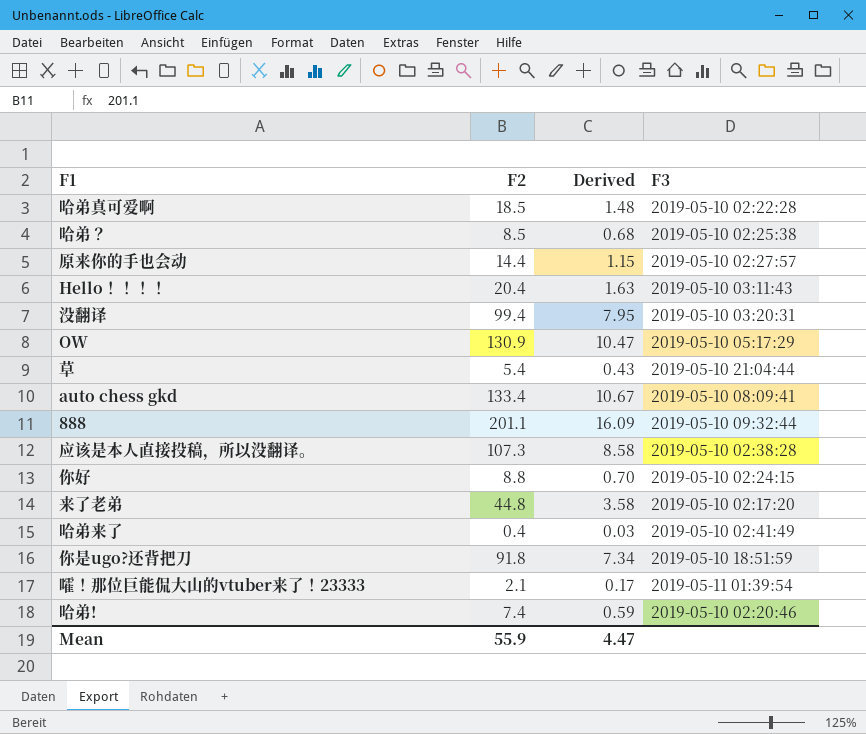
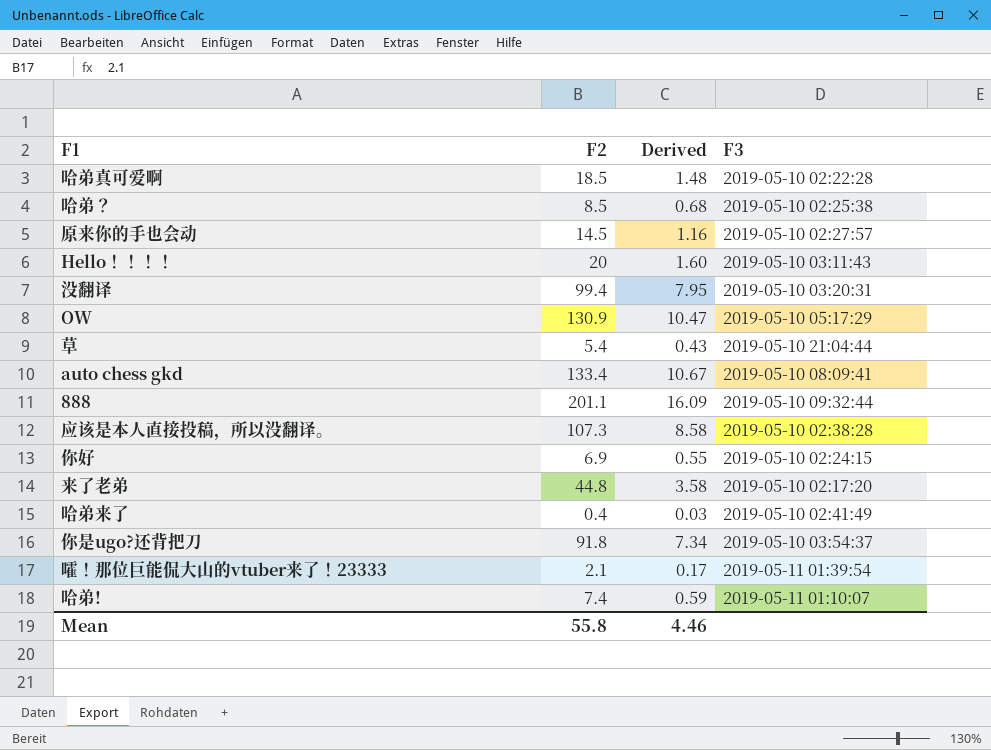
原来你的手也会动 | F2: 14.4 -> 14.5
原来你的手也会动 | Derived: 1.15 -> 1.16
Hello！！！！ | F2: 20.4 -> 20
Hello！！！！ | Derived: 1.63 -> 1.60
你好 | F2: 8.8 -> 6.9
你好 | Derived: 0.70 -> 0.55
你是ugo?还背把刀 | F3: 2019-05-10 18:51:59 -> 2019-05-10 03:54:37
哈弟! | F3: 2019-05-10 02:20:46 -> 2019-05-11 01:10:07
Mean | F2: 55.9 -> 55.8
Mean | Derived: 4.47 -> 4.46

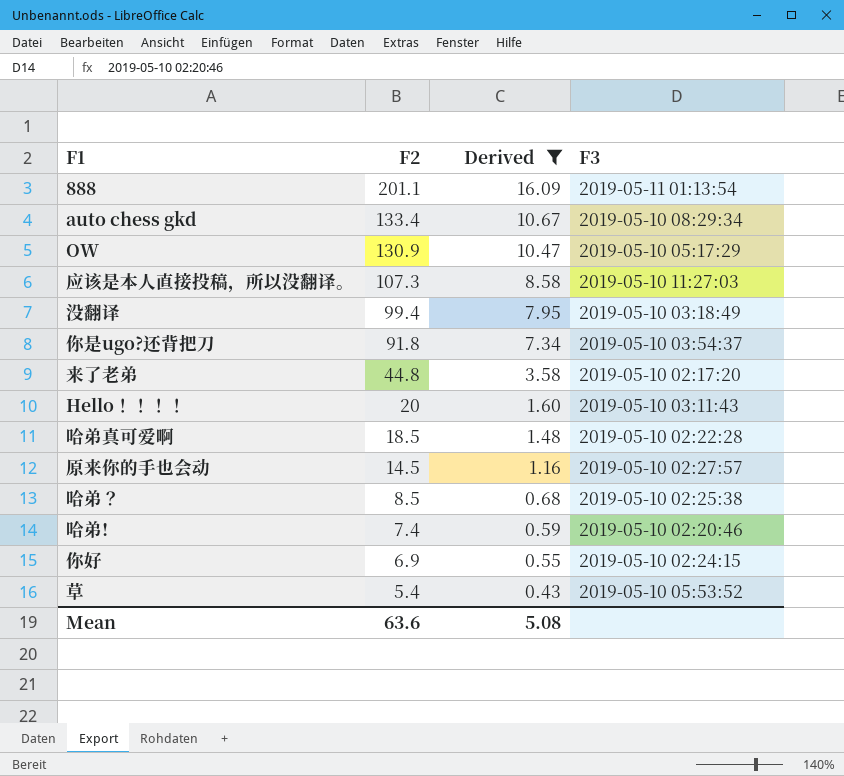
filter: none -> Derived >= 0.43
row order: none -> F2 descending
888 | F3: 2019-05-10 09:32:44 -> 2019-05-11 01:13:54
auto chess gkd | F3: 2019-05-10 08:09:41 -> 2019-05-10 08:29:34
应该是本人直接投稿，所以没翻译。 | F3: 2019-05-10 02:38:28 -> 2019-05-10 11:27:03
没翻译 | F3: 2019-05-10 03:20:31 -> 2019-05-10 03:18:49
哈弟! | F3: 2019-05-11 01:10:07 -> 2019-05-10 02:20:46
草 | F3: 2019-05-10 21:04:44 -> 2019-05-10 05:53:52
Mean | F2: 55.8 -> 63.6
Mean | Derived: 4.46 -> 5.08

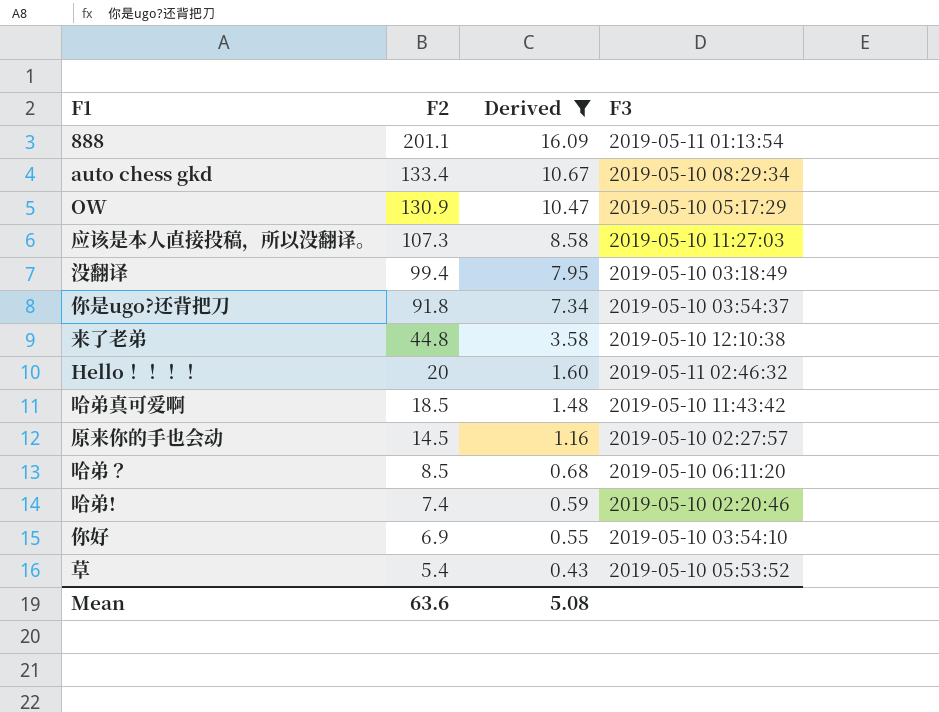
来了老弟 | F3: 2019-05-10 02:17:20 -> 2019-05-10 12:10:38
Hello！！！！ | F3: 2019-05-10 03:11:43 -> 2019-05-11 02:46:32
哈弟真可爱啊 | F3: 2019-05-10 02:22:28 -> 2019-05-10 11:43:42
哈弟？ | F3: 2019-05-10 02:25:38 -> 2019-05-10 06:11:20
你好 | F3: 2019-05-10 02:24:15 -> 2019-05-10 03:54:10

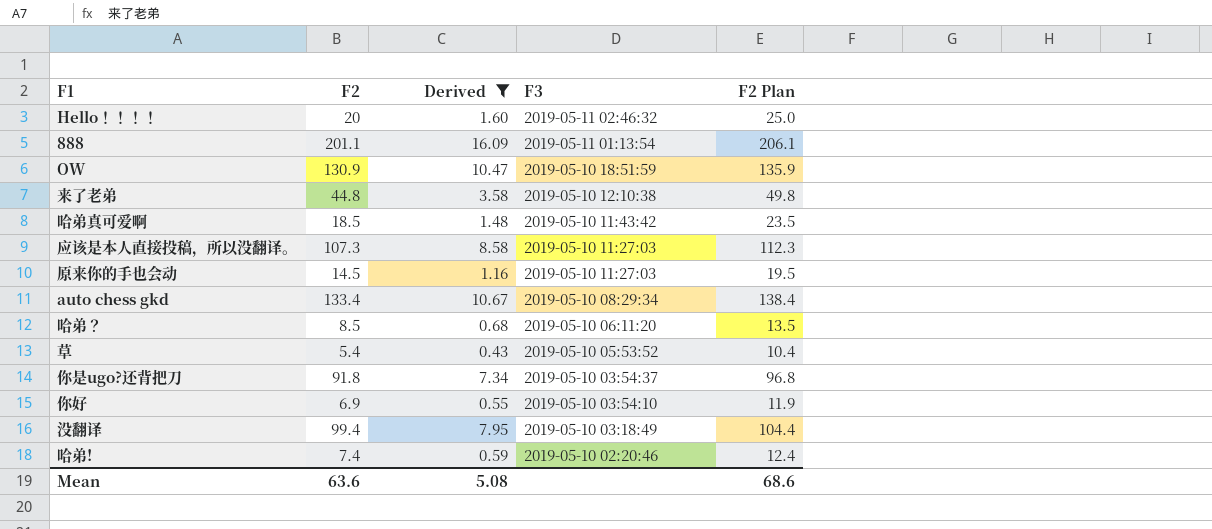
row order: F2 descending -> F3 descending
column F2 Plan | formula: none -> [F2] + 5
OW | F3: 2019-05-10 05:17:29 -> 2019-05-10 18:51:59
原来你的手也会动 | F3: 2019-05-10 02:27:57 -> 2019-05-10 11:27:03

